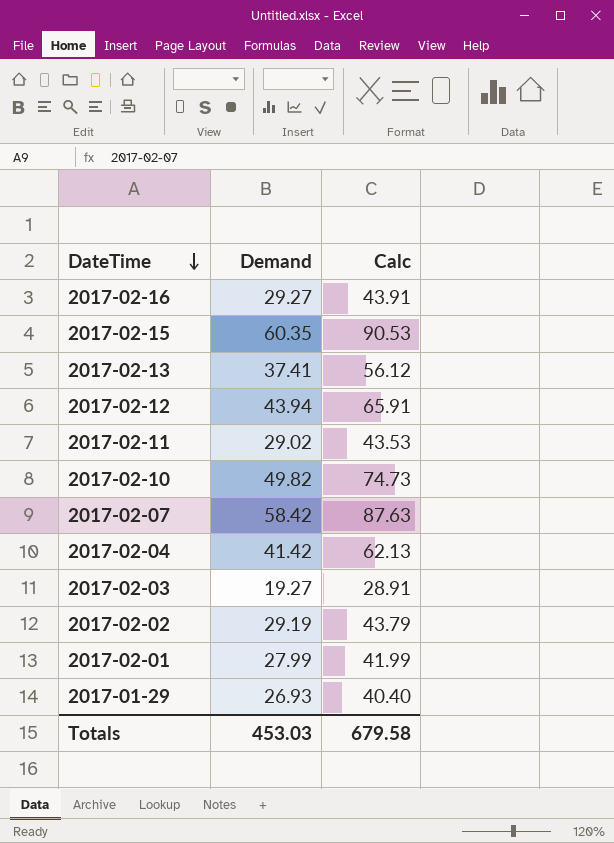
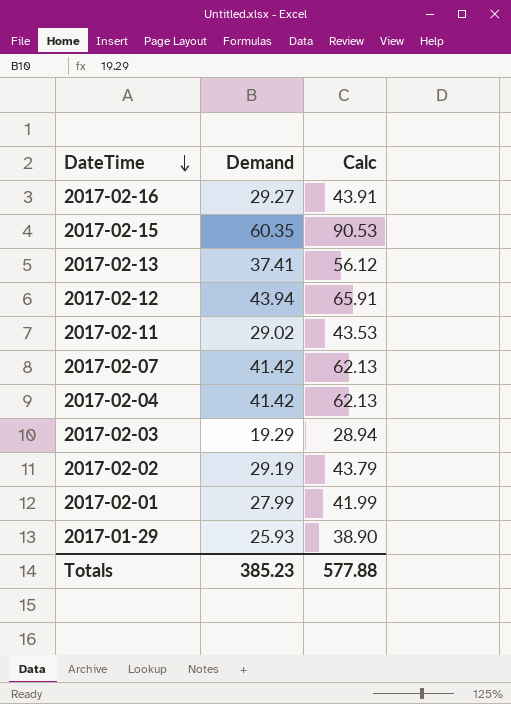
row 2017-02-10: 49.82 | 74.73 -> none
2017-02-07 | Demand: 58.42 -> 41.42
2017-02-07 | Calc: 87.63 -> 62.13
2017-02-03 | Demand: 19.27 -> 19.29
2017-02-03 | Calc: 28.91 -> 28.94
2017-01-29 | Demand: 26.93 -> 25.93
2017-01-29 | Calc: 40.40 -> 38.90
Totals | Demand: 453.03 -> 385.23
Totals | Calc: 679.58 -> 577.88

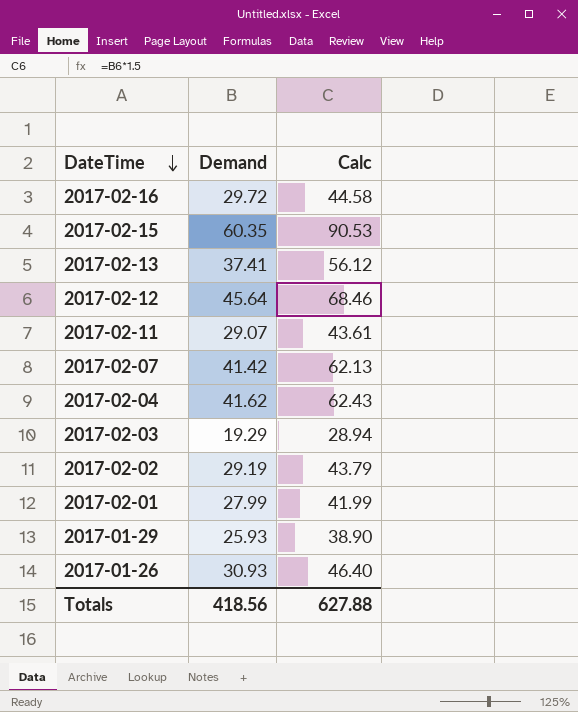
2017-02-16 | Demand: 29.27 -> 29.72
2017-02-16 | Calc: 43.91 -> 44.58
2017-02-12 | Demand: 43.94 -> 45.64
2017-02-12 | Calc: 65.91 -> 68.46
2017-02-11 | Demand: 29.02 -> 29.07
2017-02-11 | Calc: 43.53 -> 43.61
2017-02-04 | Demand: 41.42 -> 41.62
2017-02-04 | Calc: 62.13 -> 62.43
row 2017-01-26: none -> 30.93 | 46.40
Totals | Demand: 385.23 -> 418.56
Totals | Calc: 577.88 -> 627.88

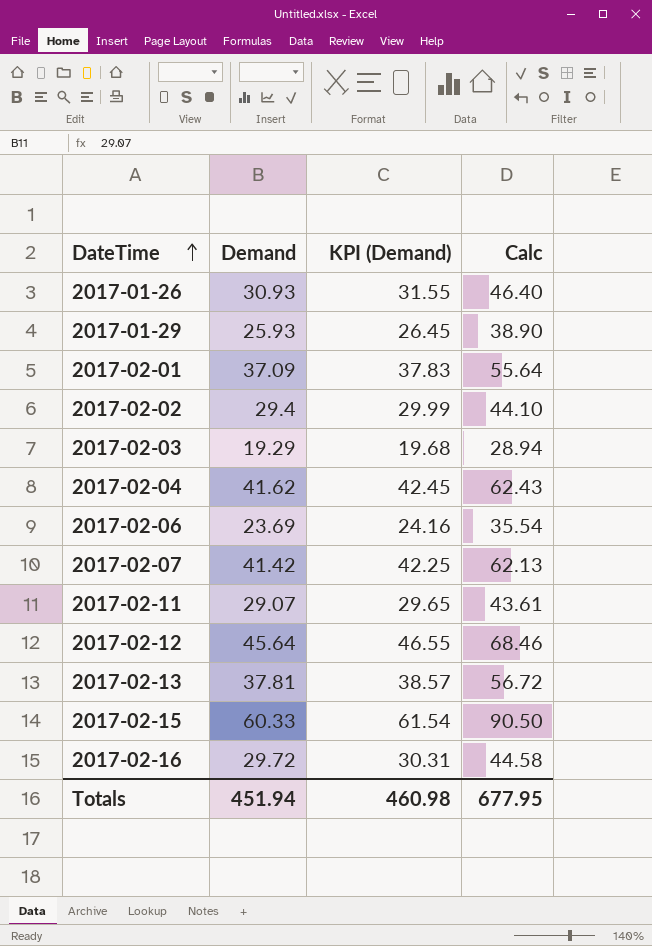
row order: DateTime descending -> DateTime ascending
column KPI (Demand) | formula: none -> [Demand] * 1.02
2017-02-01 | Demand: 27.99 -> 37.09
2017-02-01 | Calc: 41.99 -> 55.64
2017-02-02 | Demand: 29.19 -> 29.4
2017-02-02 | Calc: 43.79 -> 44.10
row 2017-02-06: none -> 23.69 | 24.16 | 35.54
2017-02-13 | Demand: 37.41 -> 37.81
2017-02-13 | Calc: 56.12 -> 56.72
2017-02-15 | Demand: 60.35 -> 60.33
2017-02-15 | Calc: 90.53 -> 90.50
Totals | Demand: 418.56 -> 451.94
Totals | Calc: 627.88 -> 677.95

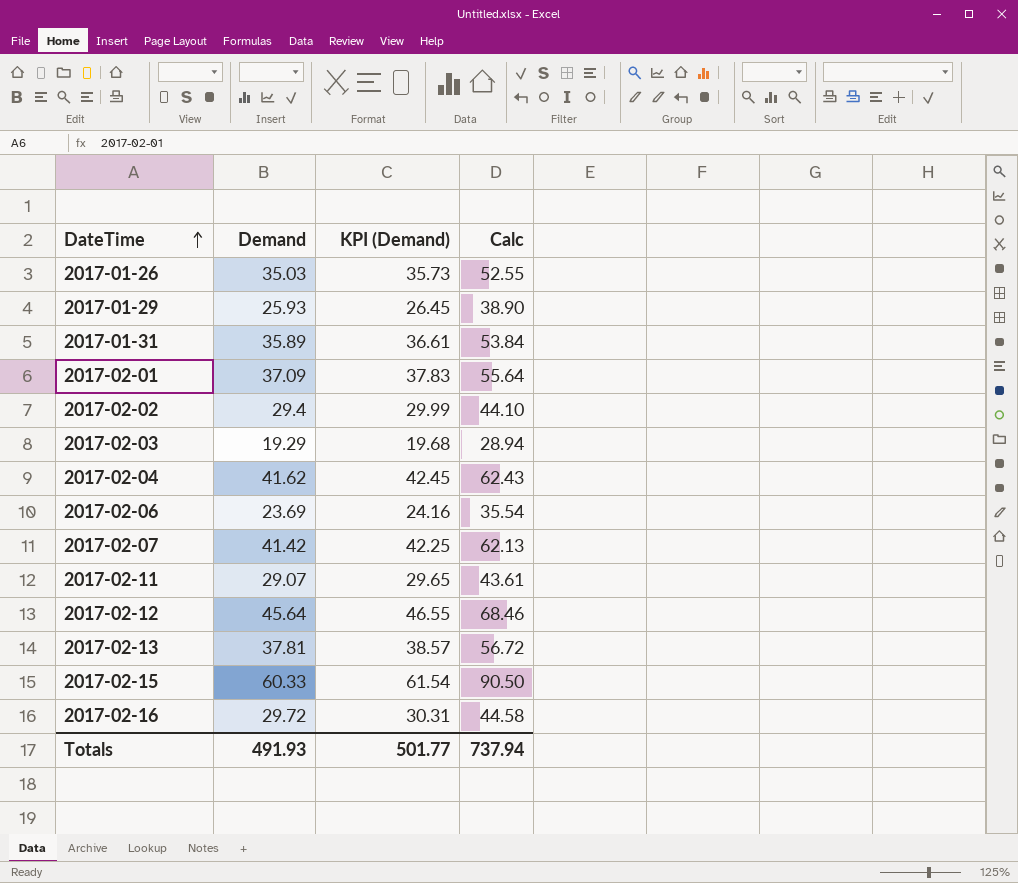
2017-01-26 | Demand: 30.93 -> 35.03
2017-01-26 | KPI (Demand): 31.55 -> 35.73
2017-01-26 | Calc: 46.40 -> 52.55
row 2017-01-31: none -> 35.89 | 36.61 | 53.84
Totals | Demand: 451.94 -> 491.93
Totals | KPI (Demand): 460.98 -> 501.77
Totals | Calc: 677.95 -> 737.94

